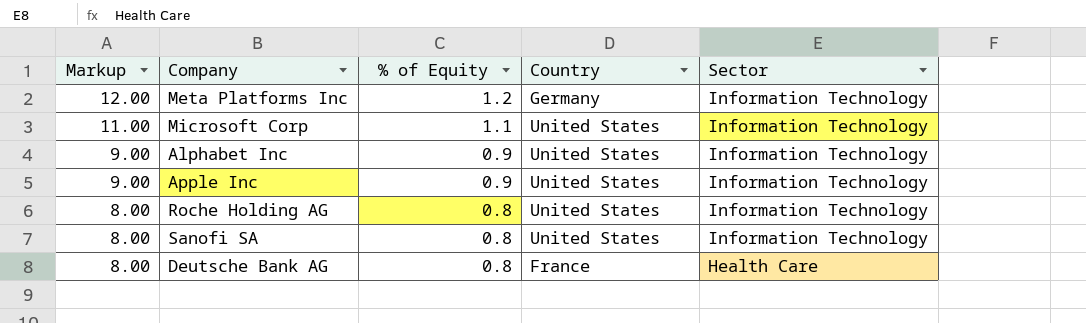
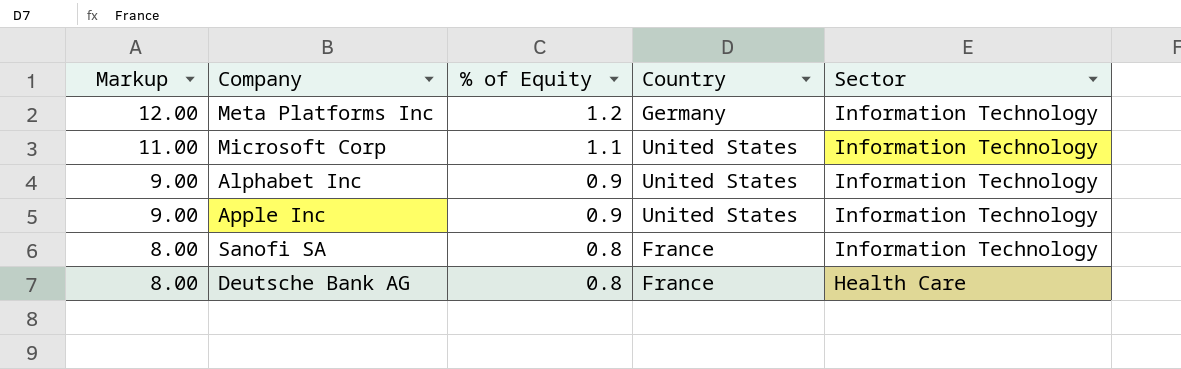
row Roche Holding AG: 8.00 | 0.8 | United States | Information Technology -> none
Sanofi SA | Country: United States -> France

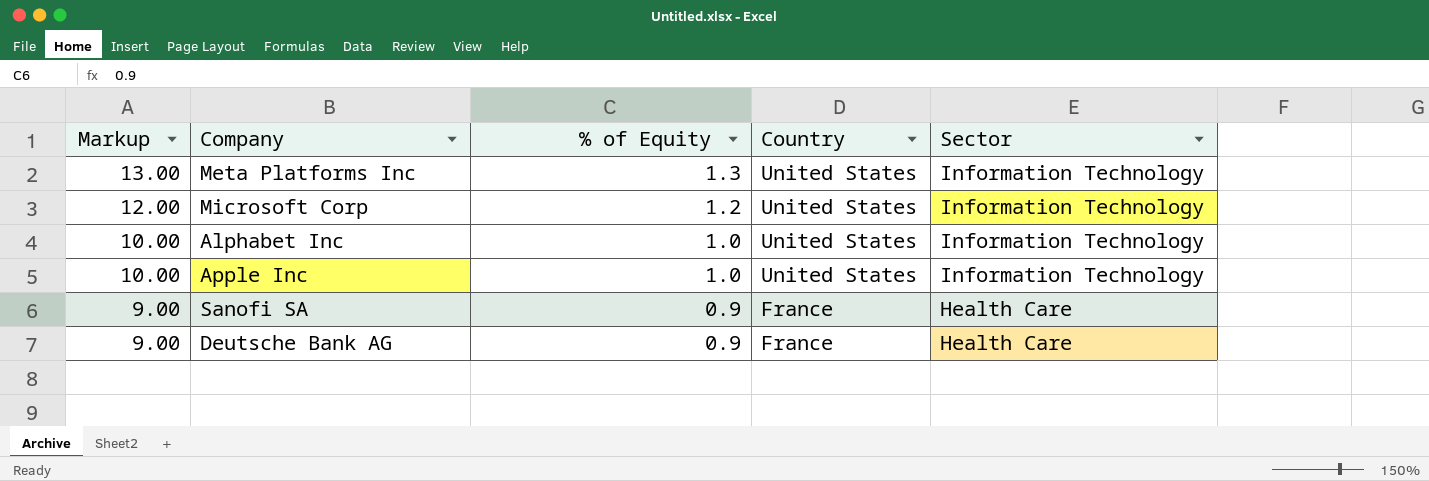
Meta Platforms Inc | Markup: 12.00 -> 13.00
Meta Platforms Inc | % of Equity: 1.2 -> 1.3
Meta Platforms Inc | Country: Germany -> United States
Microsoft Corp | Markup: 11.00 -> 12.00
Microsoft Corp | % of Equity: 1.1 -> 1.2
Alphabet Inc | Markup: 9.00 -> 10.00
Alphabet Inc | % of Equity: 0.9 -> 1.0
Apple Inc | Markup: 9.00 -> 10.00
Apple Inc | % of Equity: 0.9 -> 1.0
Sanofi SA | Markup: 8.00 -> 9.00
Sanofi SA | % of Equity: 0.8 -> 0.9
Sanofi SA | Sector: Information Technology -> Health Care
Deutsche Bank AG | Markup: 8.00 -> 9.00
Deutsche Bank AG | % of Equity: 0.8 -> 0.9

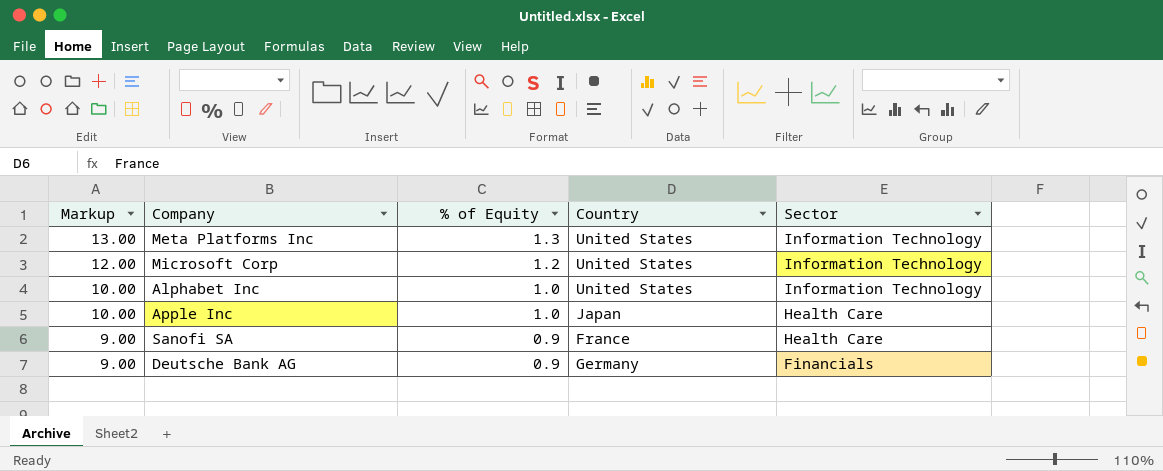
Apple Inc | Country: United States -> Japan
Apple Inc | Sector: Information Technology -> Health Care
Deutsche Bank AG | Country: France -> Germany
Deutsche Bank AG | Sector: Health Care -> Financials

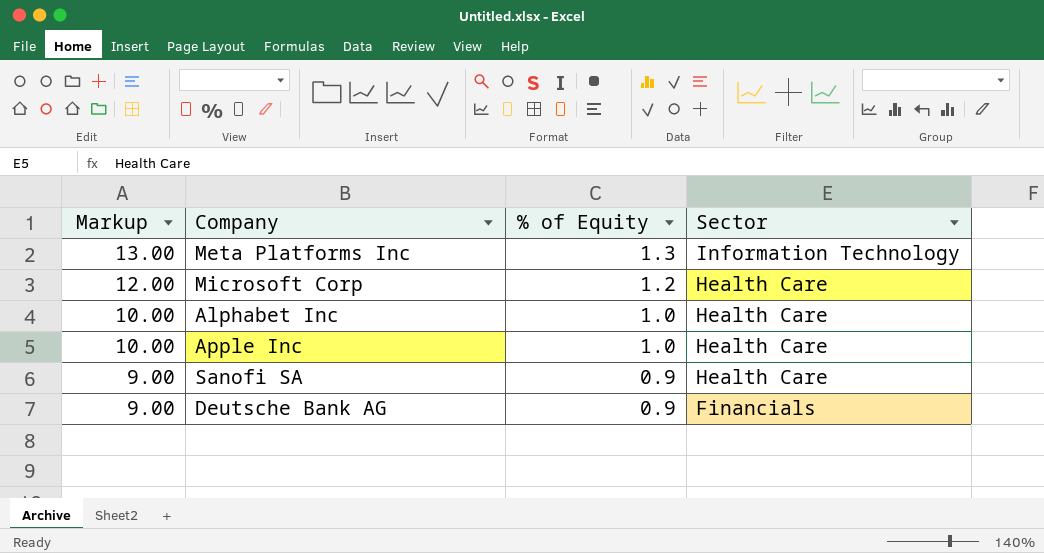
column Country | position: 4 -> none
Microsoft Corp | Sector: Information Technology -> Health Care
Alphabet Inc | Sector: Information Technology -> Health Care

